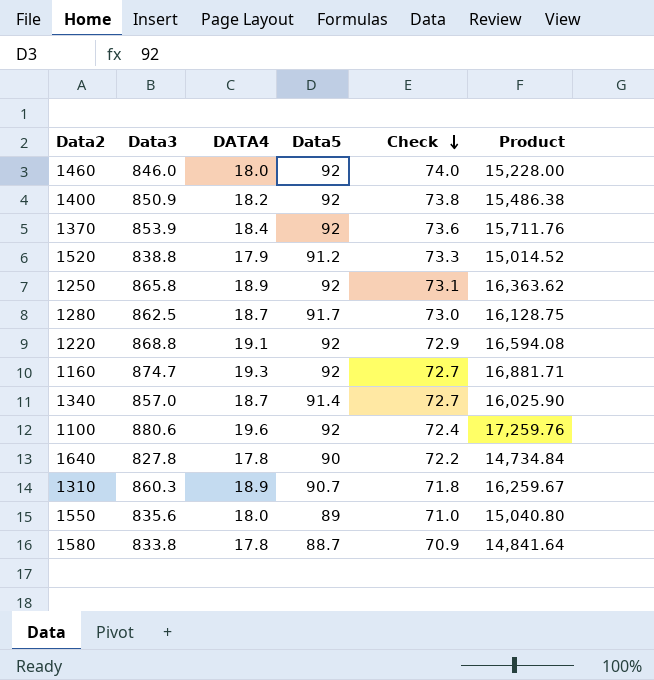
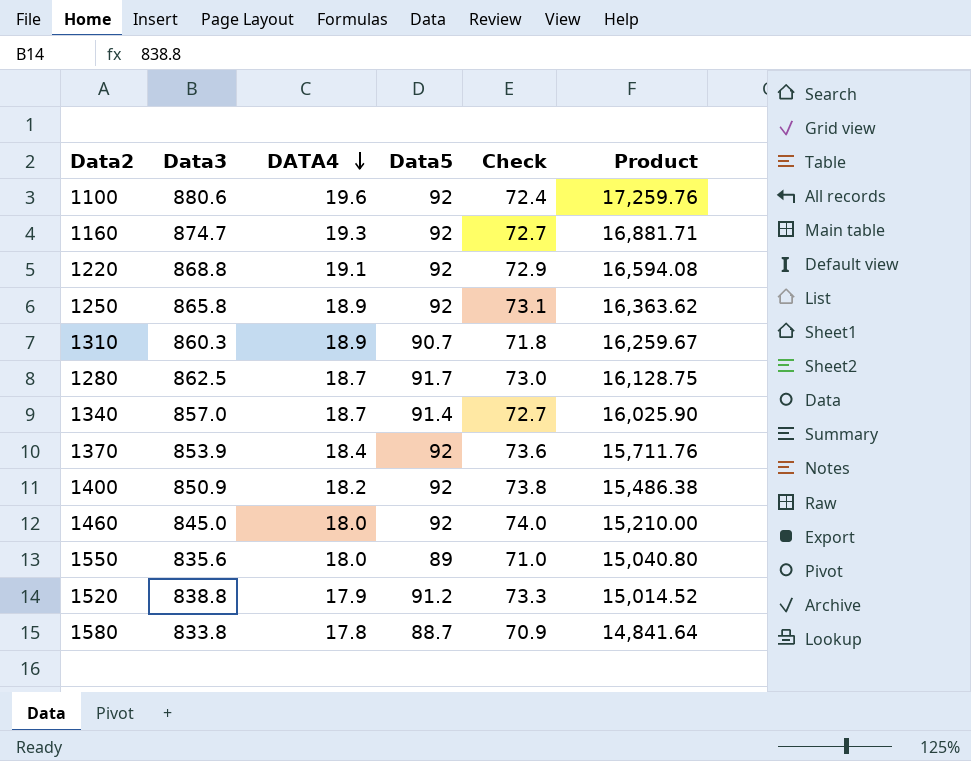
row order: Check descending -> DATA4 descending
row 1640: 827.8 | 17.8 | 90 | 72.2 | 14,734.84 -> none
1460 | Data3: 846.0 -> 845.0
1460 | Product: 15,228.00 -> 15,210.00

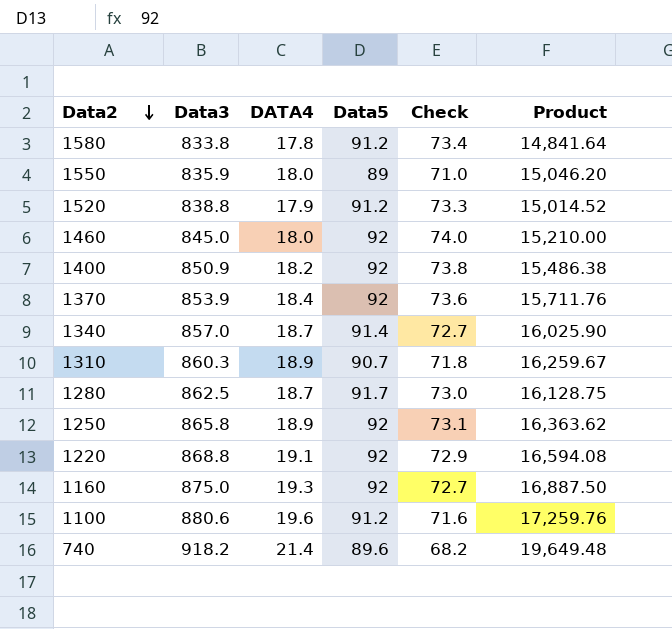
row order: DATA4 descending -> Data2 descending
1580 | Data5: 88.7 -> 91.2
1580 | Check: 70.9 -> 73.4
1550 | Data3: 835.6 -> 835.9
1550 | Product: 15,040.80 -> 15,046.20
1160 | Data3: 874.7 -> 875.0
1160 | Product: 16,881.71 -> 16,887.50
1100 | Data5: 92 -> 91.2
1100 | Check: 72.4 -> 71.6
row 740: none -> 918.2 | 21.4 | 89.6 | 68.2 | 19,649.48

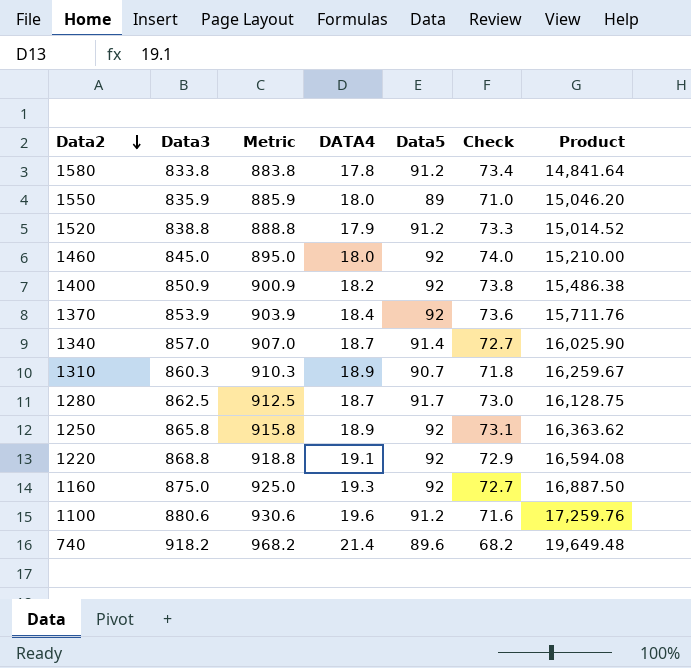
column Metric | formula: none -> [Data3] + 50

